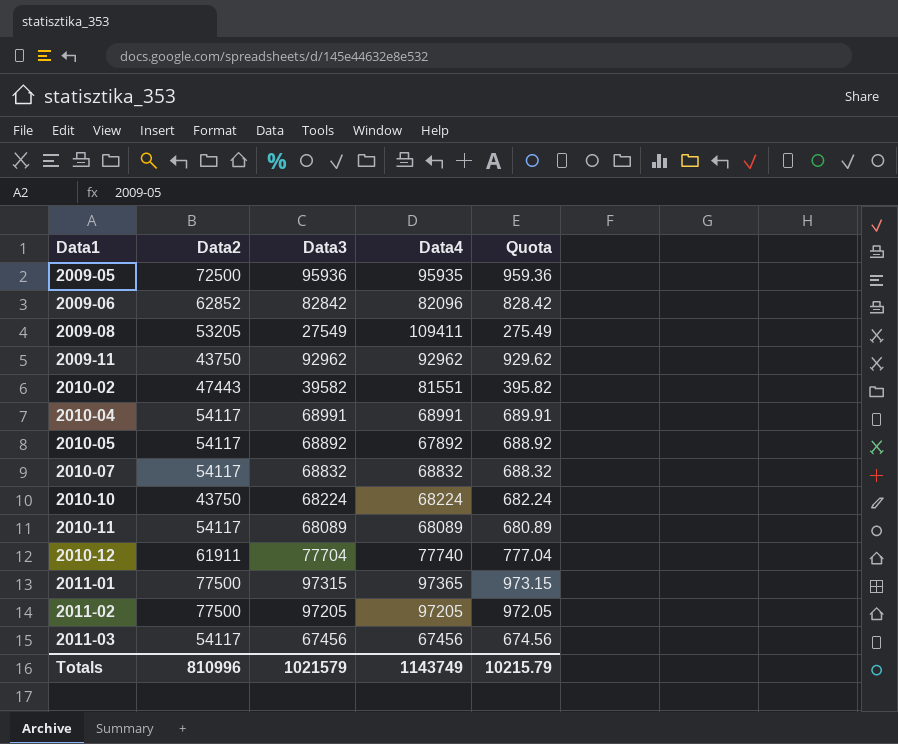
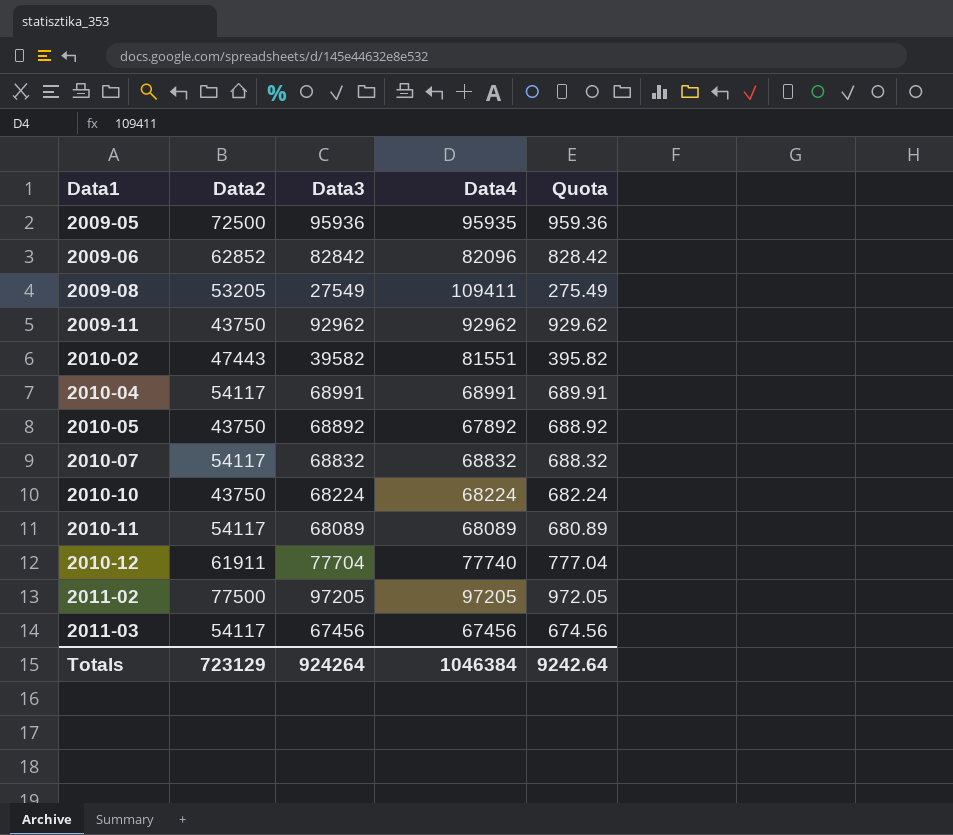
row 2011-01: 77500 | 97315 | 97365 | 973.15 -> none
2010-05 | Data2: 54117 -> 43750
Totals | Data2: 810996 -> 723129
Totals | Data3: 1021579 -> 924264
Totals | Data4: 1143749 -> 1046384
Totals | Quota: 10215.79 -> 9242.64

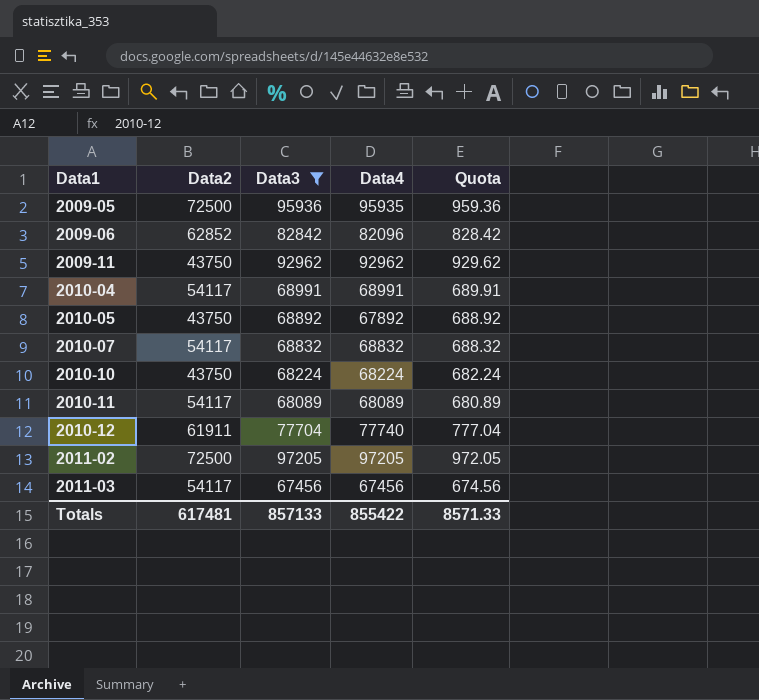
filter: none -> Data3 >= 67456
2011-02 | Data2: 77500 -> 72500
Totals | Data2: 723129 -> 617481
Totals | Data3: 924264 -> 857133
Totals | Data4: 1046384 -> 855422
Totals | Quota: 9242.64 -> 8571.33

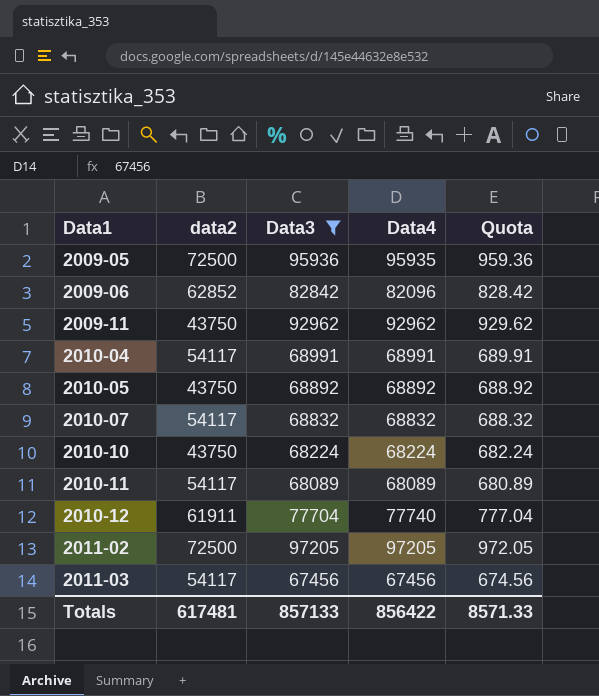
column name: Data2 -> data2
2010-05 | Data4: 67892 -> 68892
Totals | Data4: 855422 -> 856422

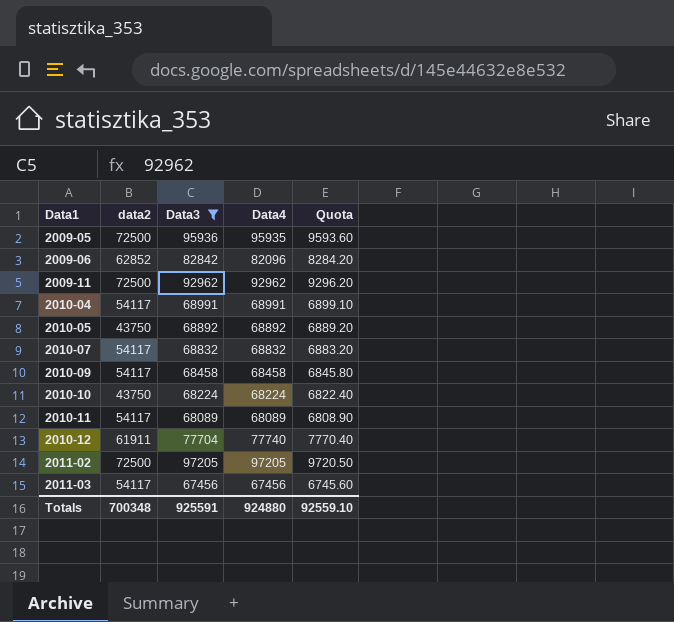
column Quota | formula: [Data3] * 0.01 -> [Data3] * 0.1
2009-11 | data2: 43750 -> 72500
row 2010-09: none -> 54117 | 68458 | 68458 | 6845.80
Totals | data2: 617481 -> 700348
Totals | Data3: 857133 -> 925591
Totals | Data4: 856422 -> 924880
Totals | Quota: 8571.33 -> 92559.10

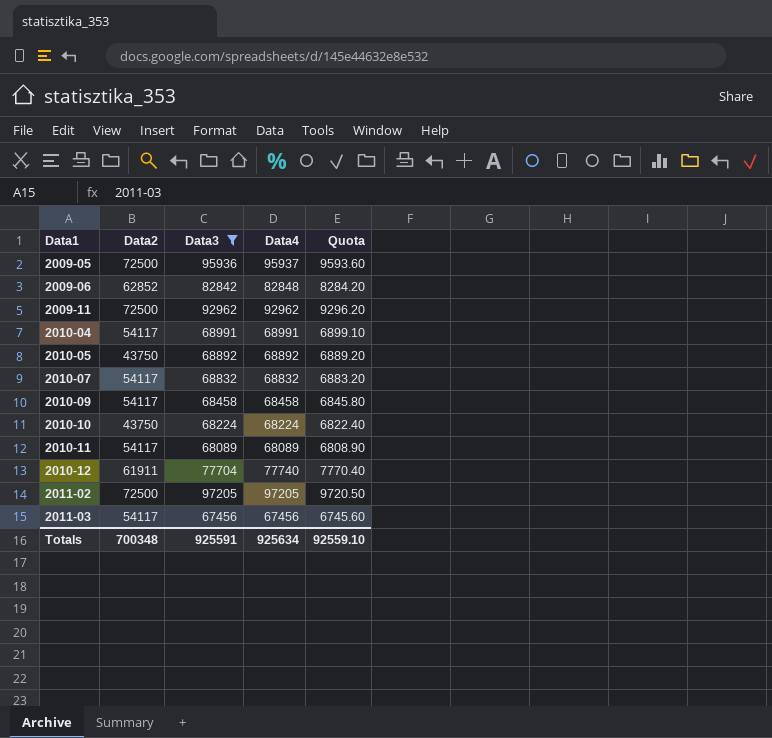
column name: data2 -> Data2
2009-05 | Data4: 95935 -> 95937
2009-06 | Data4: 82096 -> 82848
Totals | Data4: 924880 -> 925634

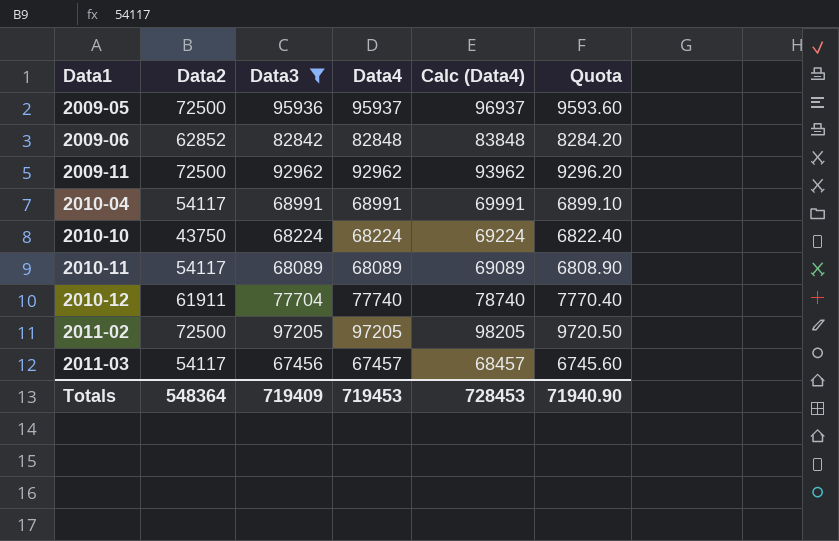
column Calc (Data4) | formula: none -> [Data4] + 1000
row 2010-05: 43750 | 68892 | 68892 | 6889.20 -> none
row 2010-07: 54117 | 68832 | 68832 | 6883.20 -> none
row 2010-09: 54117 | 68458 | 68458 | 6845.80 -> none
2011-03 | Data4: 67456 -> 67457
Totals | Data2: 700348 -> 548364
Totals | Data3: 925591 -> 719409
Totals | Data4: 925634 -> 719453
Totals | Quota: 92559.10 -> 71940.90

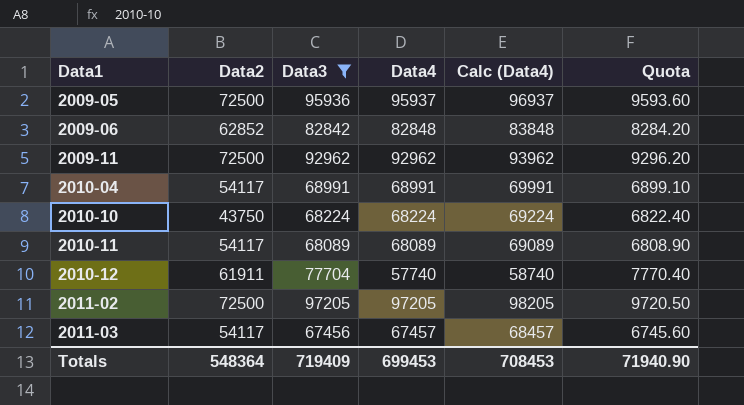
2010-12 | Data4: 77740 -> 57740
2010-12 | Calc (Data4): 78740 -> 58740
Totals | Data4: 719453 -> 699453
Totals | Calc (Data4): 728453 -> 708453

